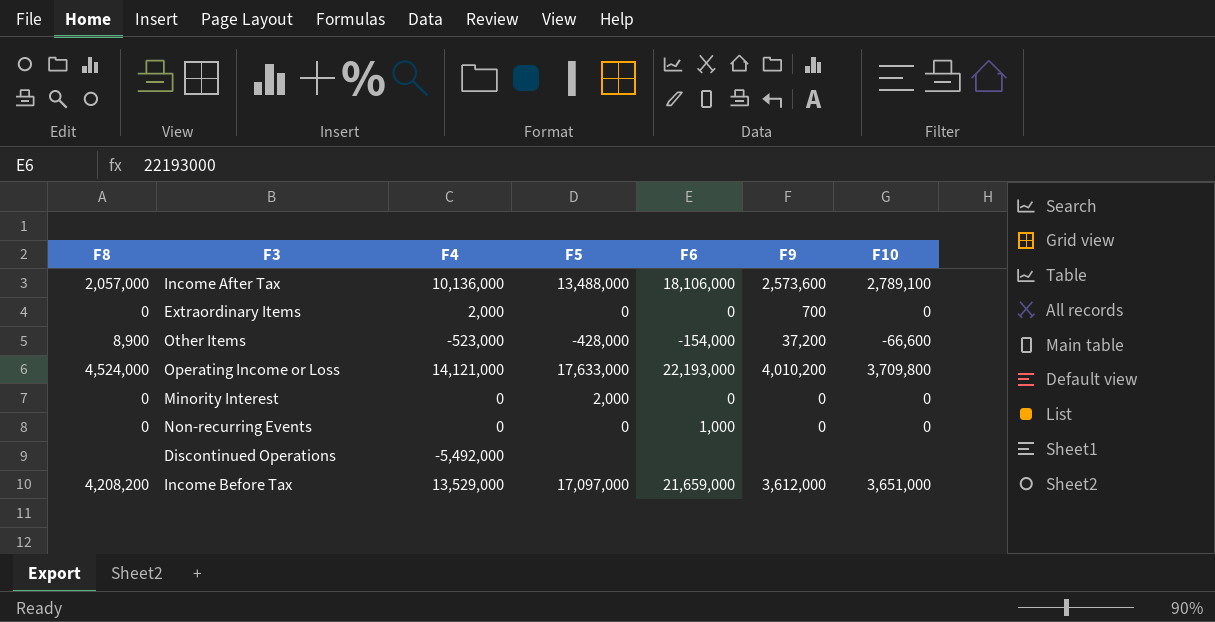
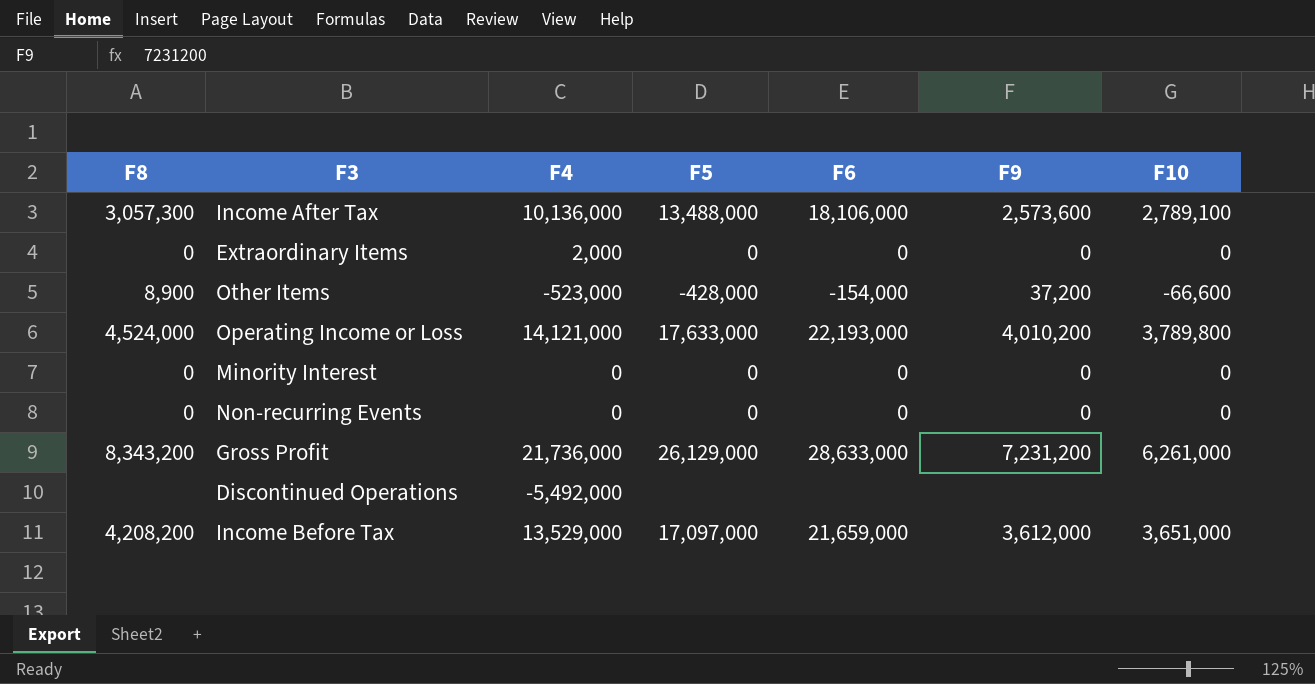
Income After Tax | F8: 2,057,000 -> 3,057,300
Extraordinary Items | F9: 700 -> 0
Operating Income or Loss | F10: 3,709,800 -> 3,789,800
Minority Interest | F5: 2,000 -> 0
Non-recurring Events | F6: 1,000 -> 0
row Gross Profit: none -> 8,343,200 | 21,736,000 | 26,129,000 | 28,633,000 | 7,231,200 | 6,261,000

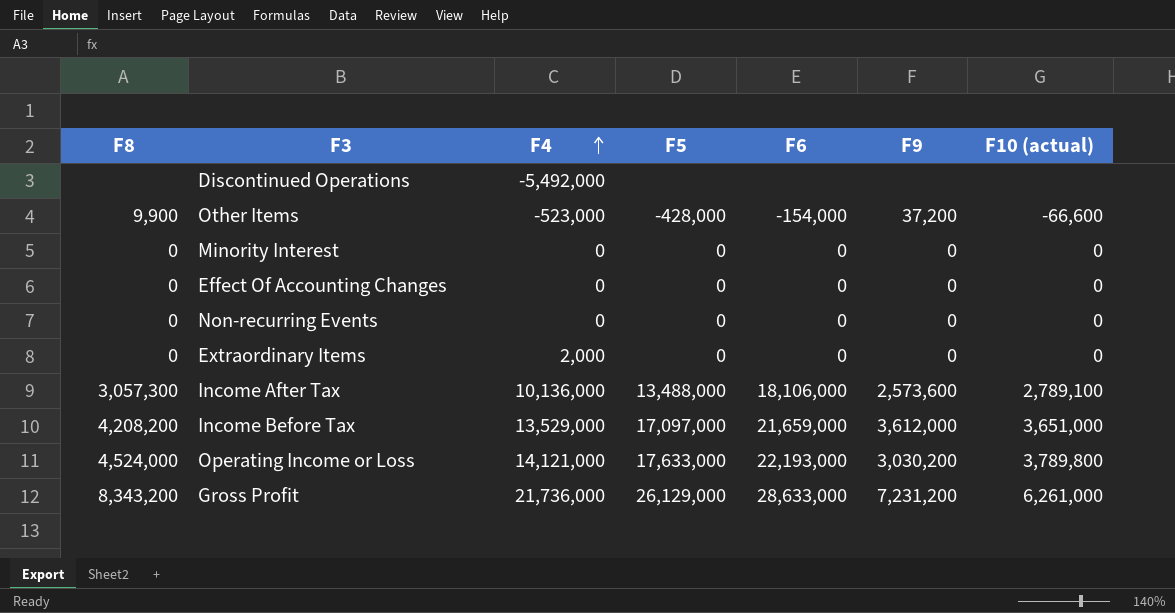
row order: none -> F4 ascending
column name: F10 -> F10 (actual)
Other Items | F8: 8,900 -> 9,900
row Effect Of Accounting Changes: none -> 0 | 0 | 0 | 0 | 0 | 0
Operating Income or Loss | F9: 4,010,200 -> 3,030,200

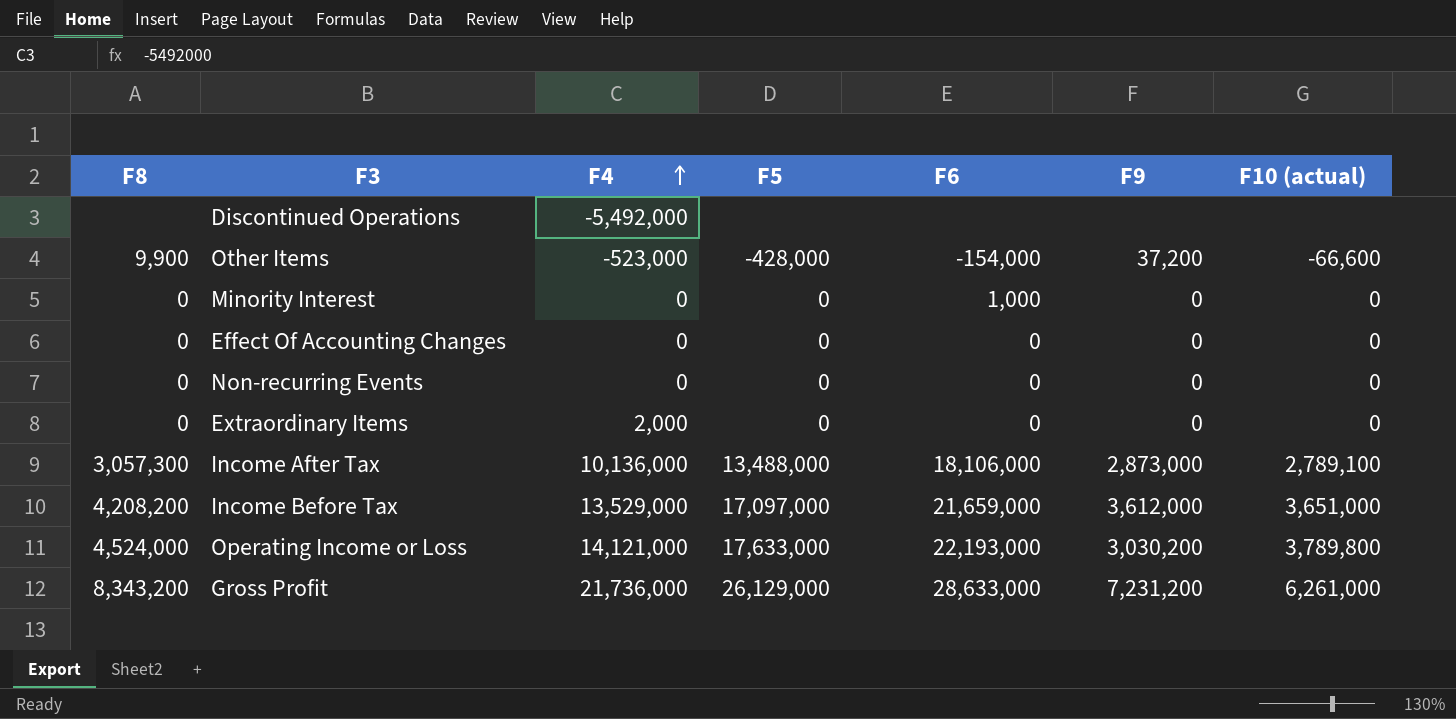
Minority Interest | F6: 0 -> 1,000
Income After Tax | F9: 2,573,600 -> 2,873,000

